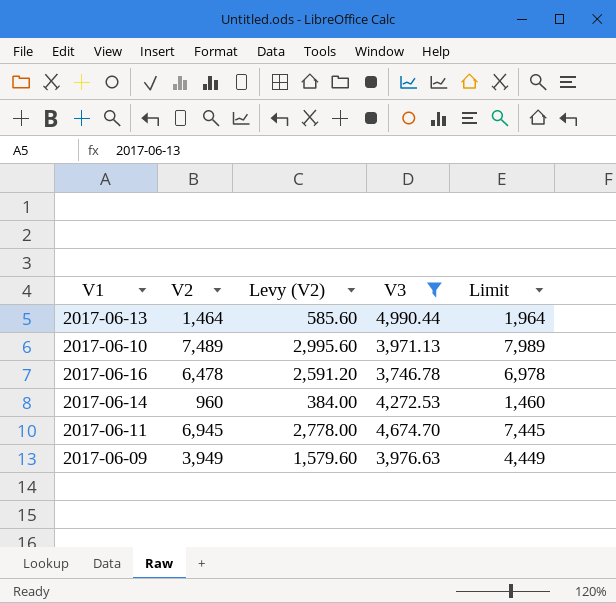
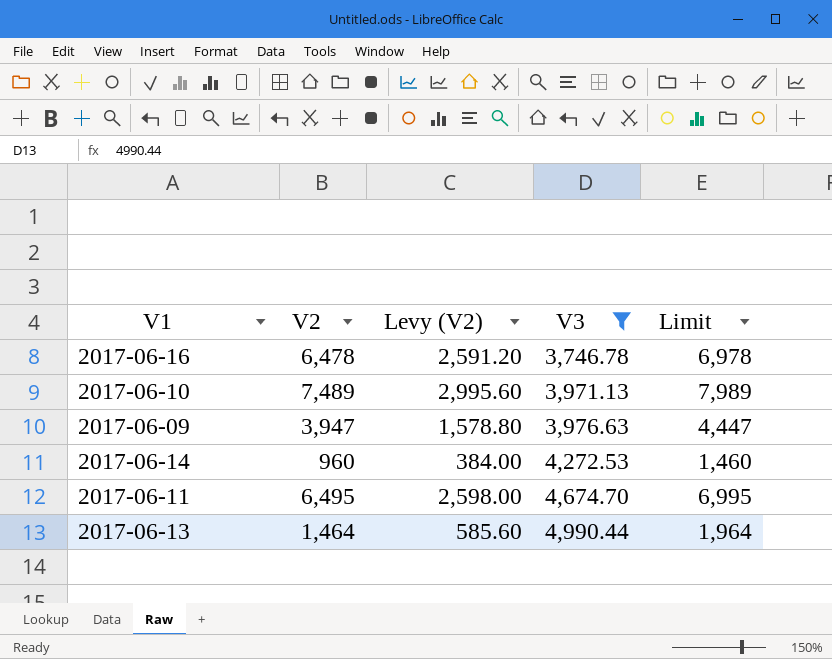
row order: none -> V3 ascending
2017-06-09 | V2: 3,949 -> 3,947
2017-06-09 | Levy (V2): 1,579.60 -> 1,578.80
2017-06-09 | Limit: 4,449 -> 4,447
2017-06-11 | V2: 6,945 -> 6,495
2017-06-11 | Levy (V2): 2,778.00 -> 2,598.00
2017-06-11 | Limit: 7,445 -> 6,995

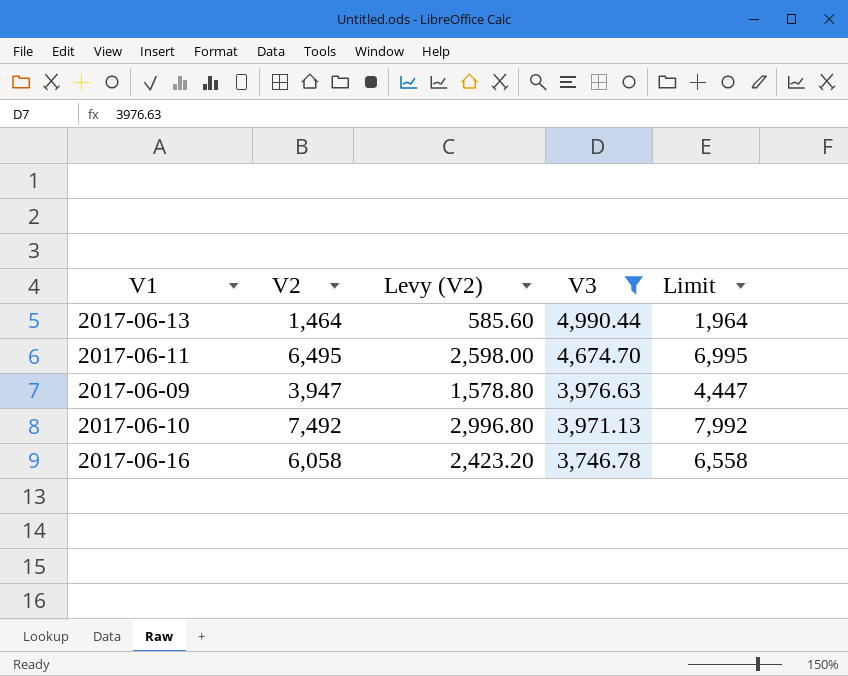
row order: V3 ascending -> V3 descending
row 2017-06-14: 960 | 384.00 | 4,272.53 | 1,460 -> none
2017-06-10 | V2: 7,489 -> 7,492
2017-06-10 | Levy (V2): 2,995.60 -> 2,996.80
2017-06-10 | Limit: 7,989 -> 7,992
2017-06-16 | V2: 6,478 -> 6,058
2017-06-16 | Levy (V2): 2,591.20 -> 2,423.20
2017-06-16 | Limit: 6,978 -> 6,558

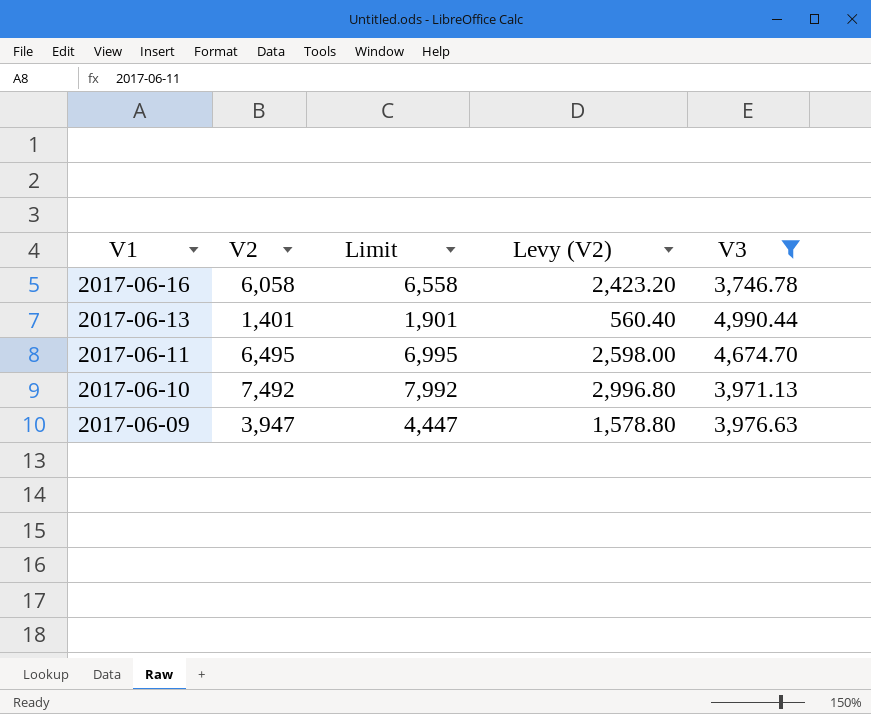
row order: V3 descending -> V1 descending
column Limit | position: 5 -> 3
2017-06-13 | V2: 1,464 -> 1,401
2017-06-13 | Limit: 1,964 -> 1,901
2017-06-13 | Levy (V2): 585.60 -> 560.40

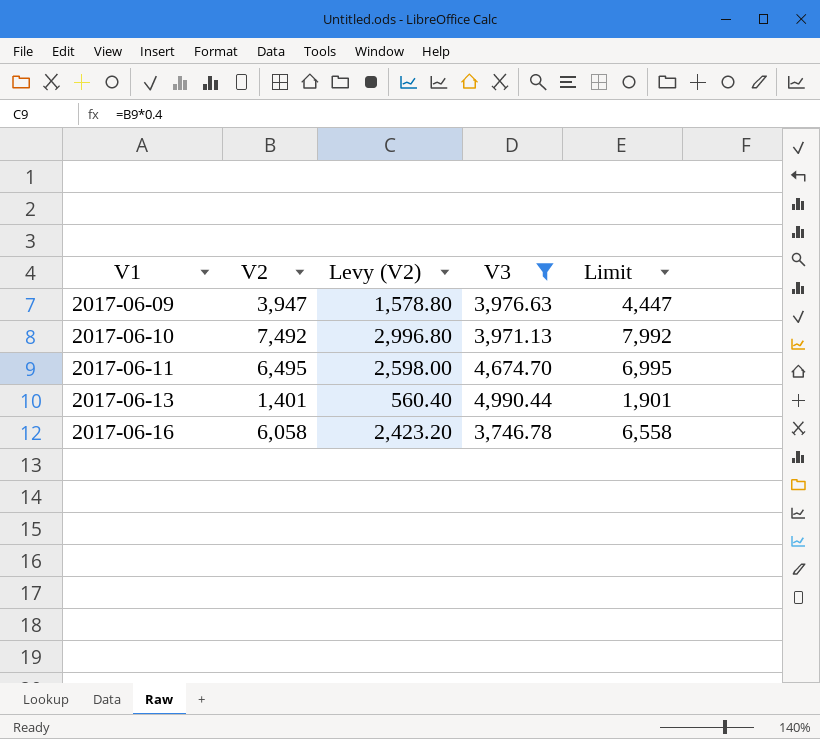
row order: V1 descending -> V1 ascending
column Limit | position: 3 -> 5

